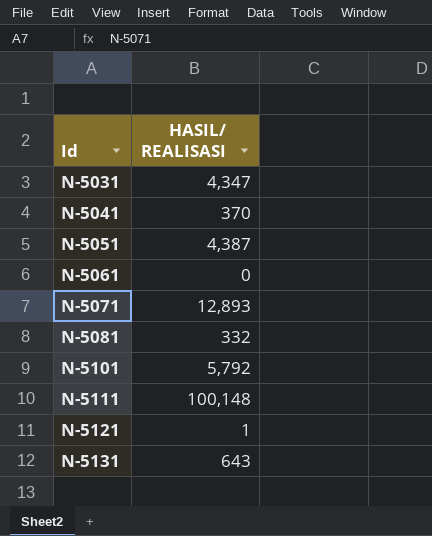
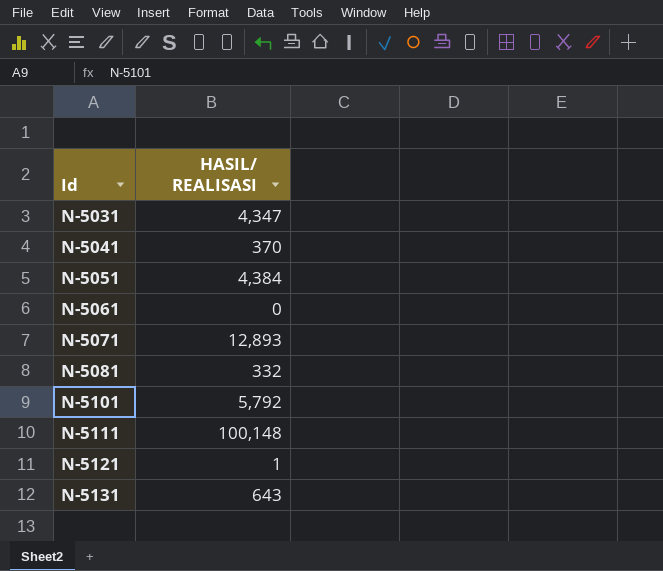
N-5051 | HASIL/ REALISASI: 4,387 -> 4,384

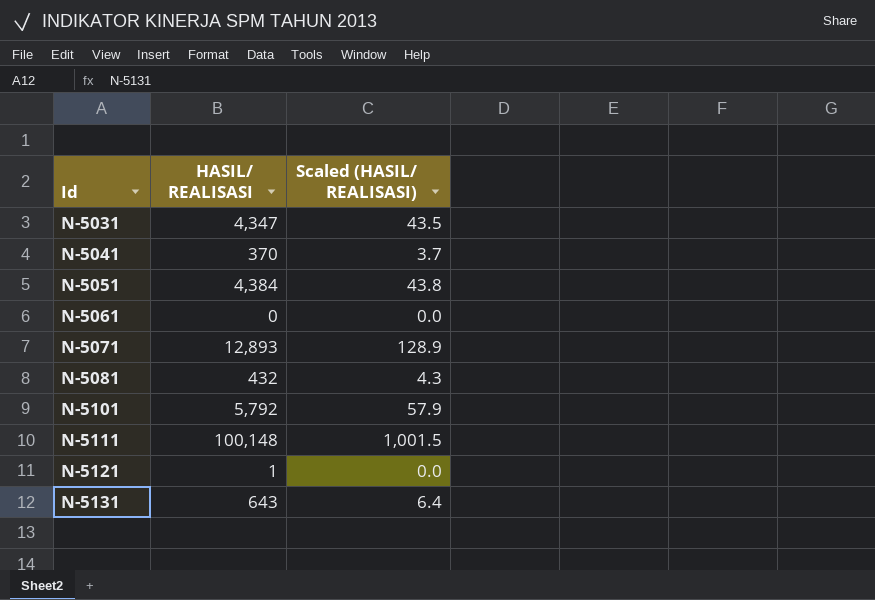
column Scaled (HASIL/ REALISASI) | formula: none -> [HASIL/ REALISASI] * 0.01
N-5081 | HASIL/ REALISASI: 332 -> 432

